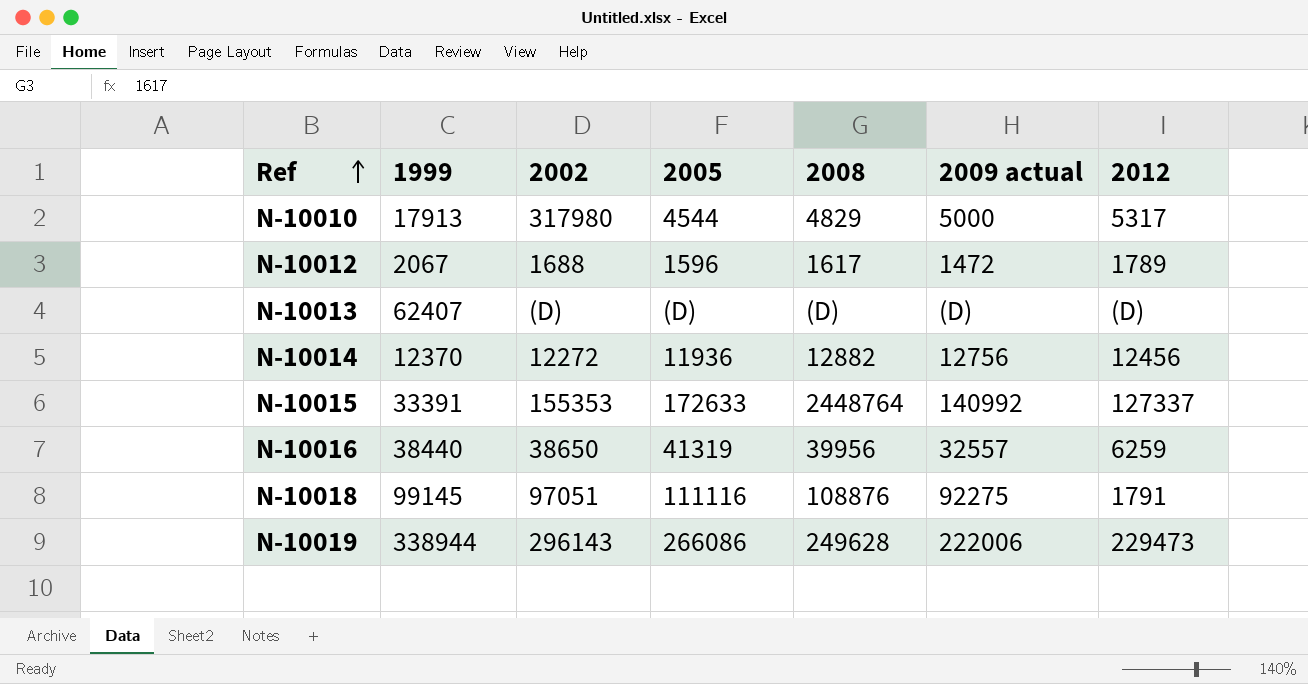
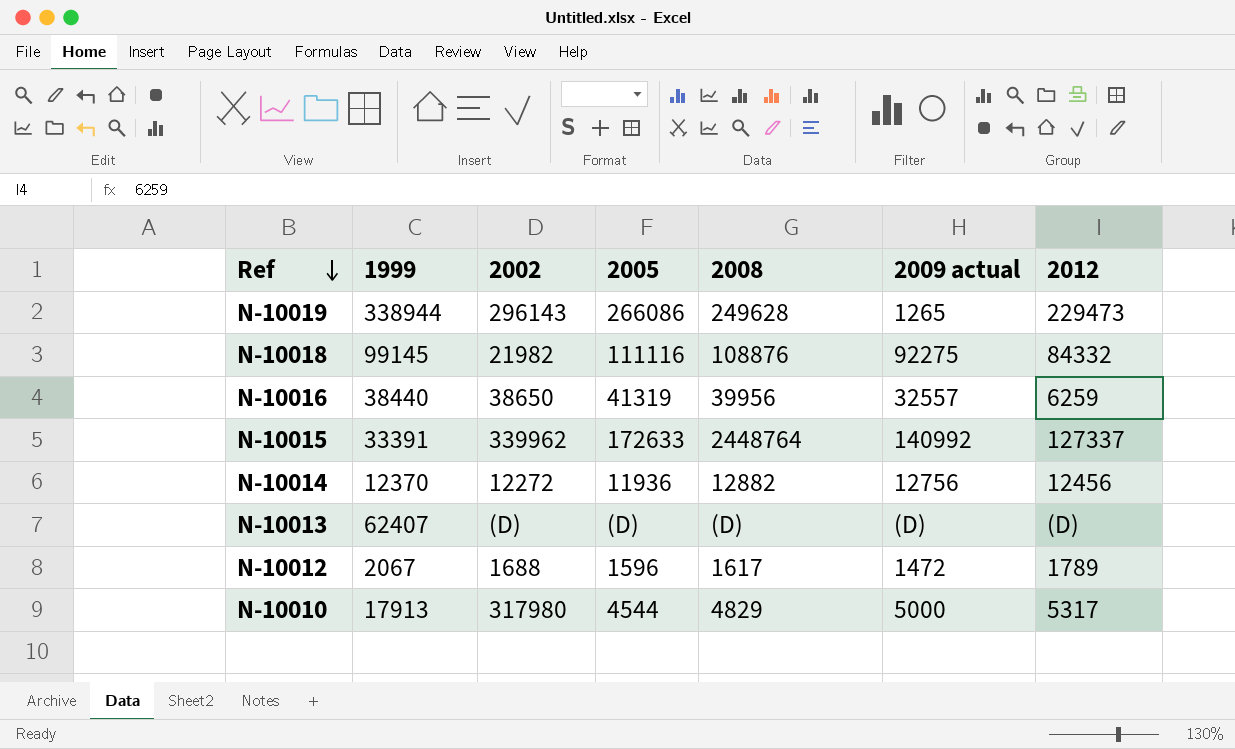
row order: Ref ascending -> Ref descending
N-10019 | 2009 actual: 222006 -> 1265
N-10018 | 2002: 97051 -> 21982
N-10018 | 2012: 1791 -> 84332
N-10015 | 2002: 155353 -> 339962

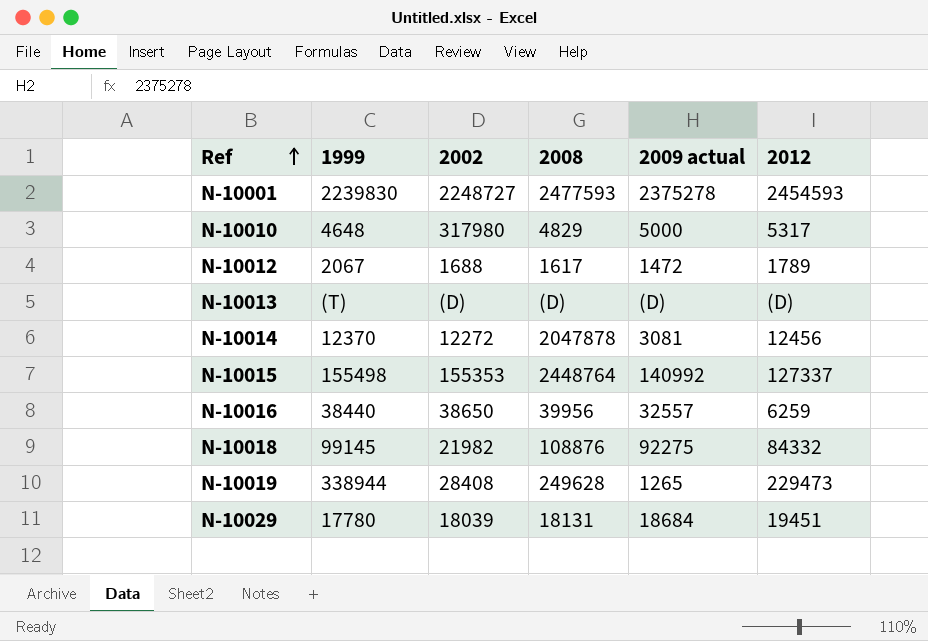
row order: Ref descending -> Ref ascending
column 2005 | position: 4 -> none
row N-10001: none -> 2239830 | 2248727 | 2477593 | 2375278 | 2454593
N-10010 | 1999: 17913 -> 4648
N-10013 | 1999: 62407 -> (T)
N-10014 | 2008: 12882 -> 2047878
N-10014 | 2009 actual: 12756 -> 3081
N-10015 | 1999: 33391 -> 155498
N-10015 | 2002: 339962 -> 155353
N-10019 | 2002: 296143 -> 28408
row N-10029: none -> 17780 | 18039 | 18131 | 18684 | 19451

